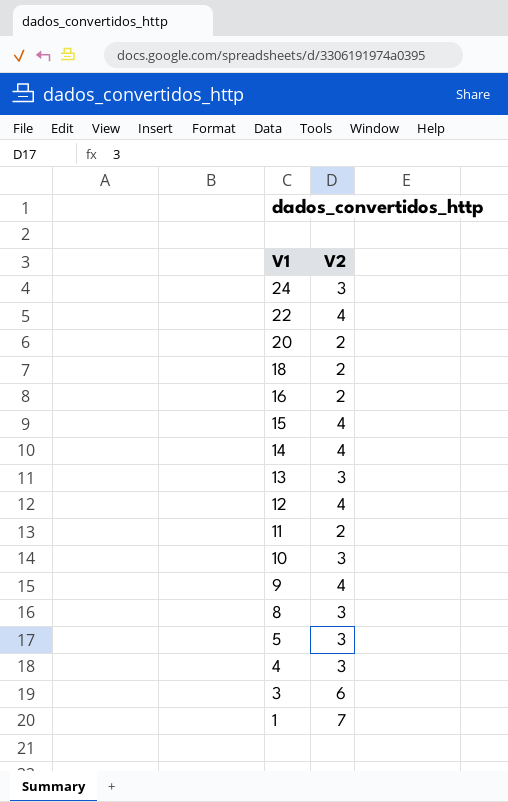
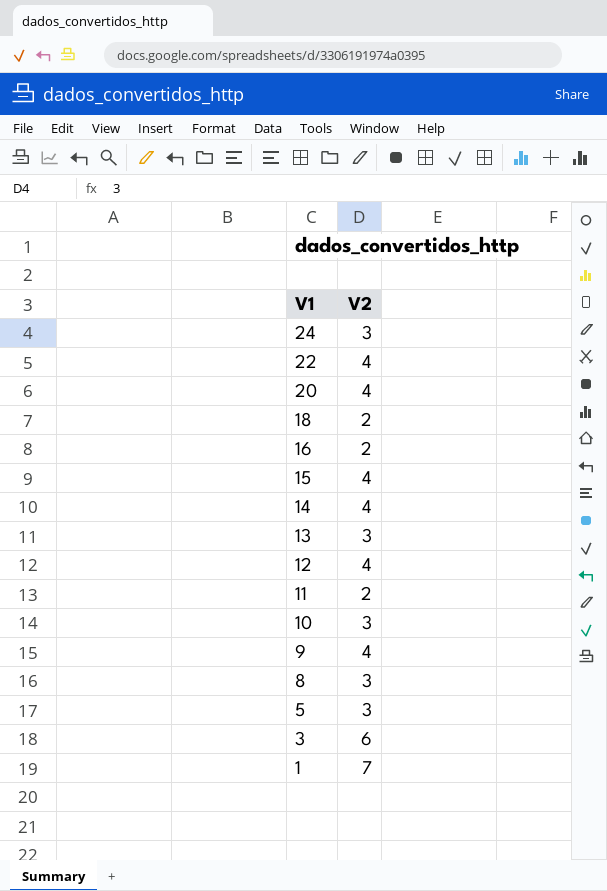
row 4: 3 -> none
20 | V2: 2 -> 4

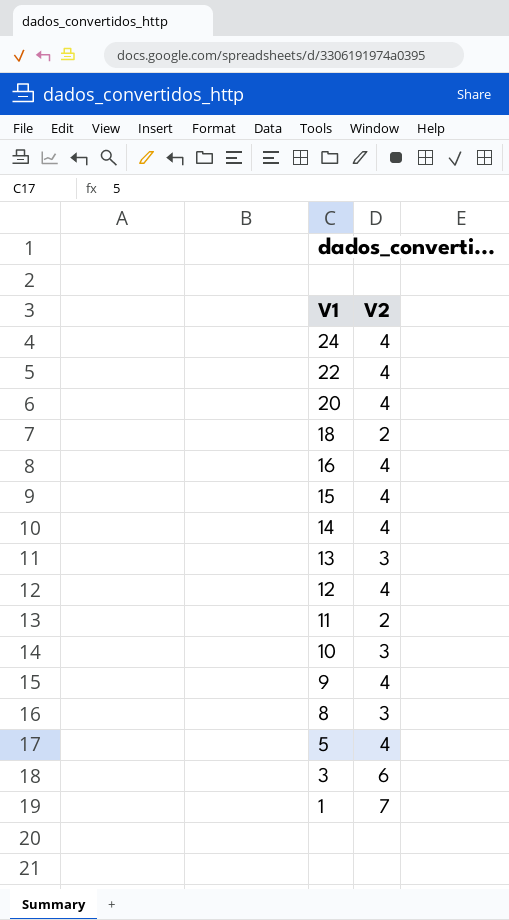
24 | V2: 3 -> 4
16 | V2: 2 -> 4
5 | V2: 3 -> 4

